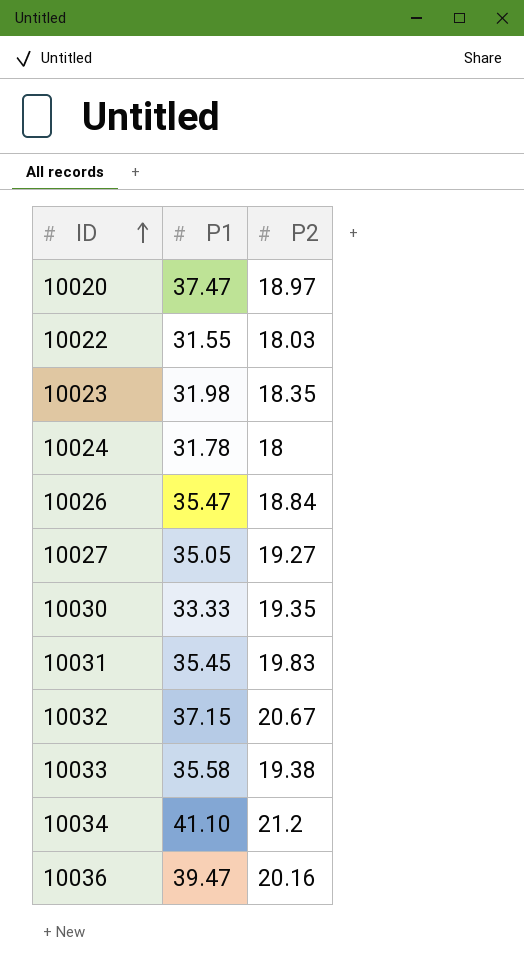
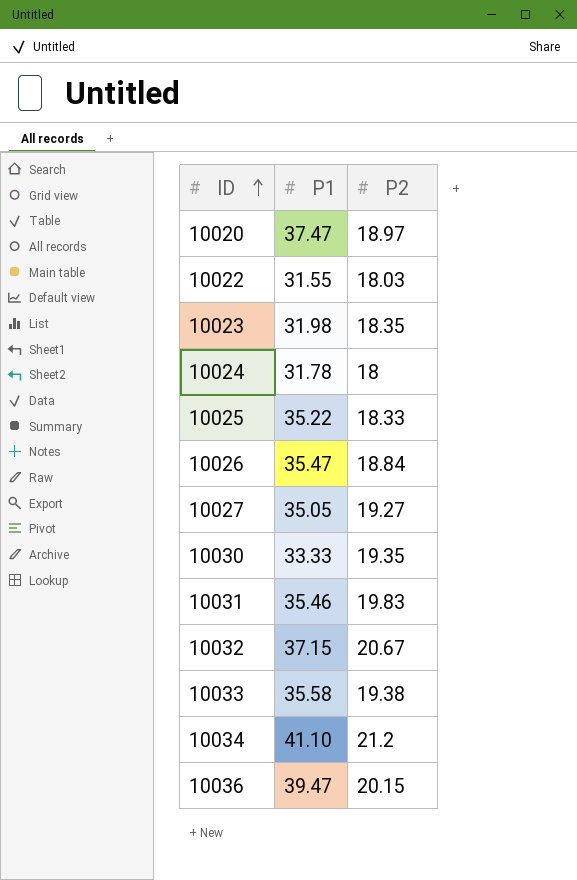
row 10025: none -> 35.22 | 18.33
10031 | P1: 35.45 -> 35.46
10036 | P2: 20.16 -> 20.15

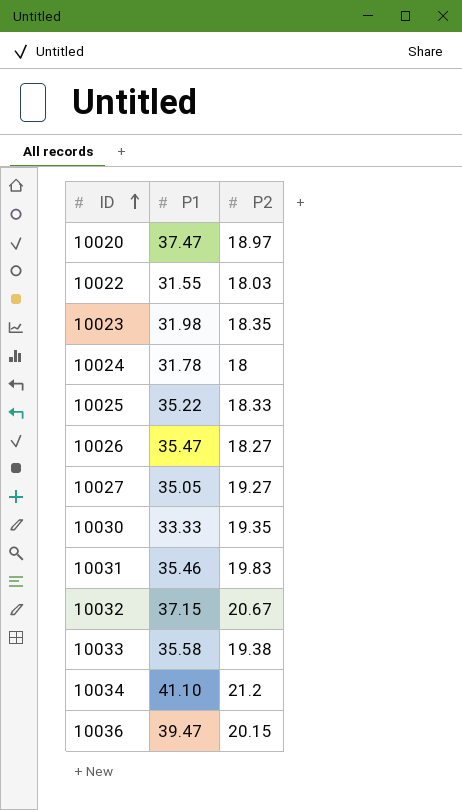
10026 | P2: 18.84 -> 18.27

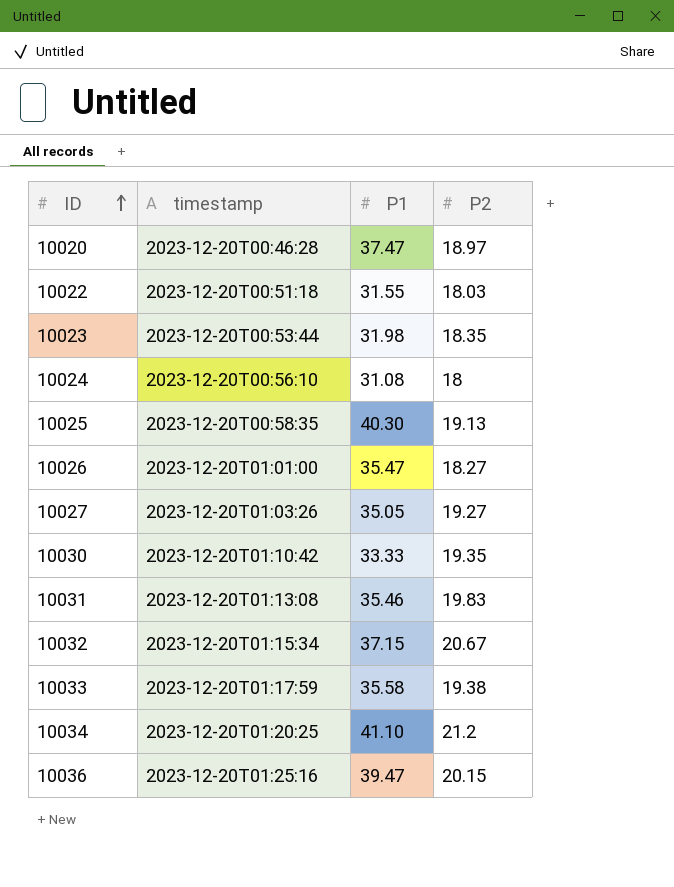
column timestamp | position: none -> 2
10024 | P1: 31.78 -> 31.08
10025 | P1: 35.22 -> 40.30
10025 | P2: 18.33 -> 19.13

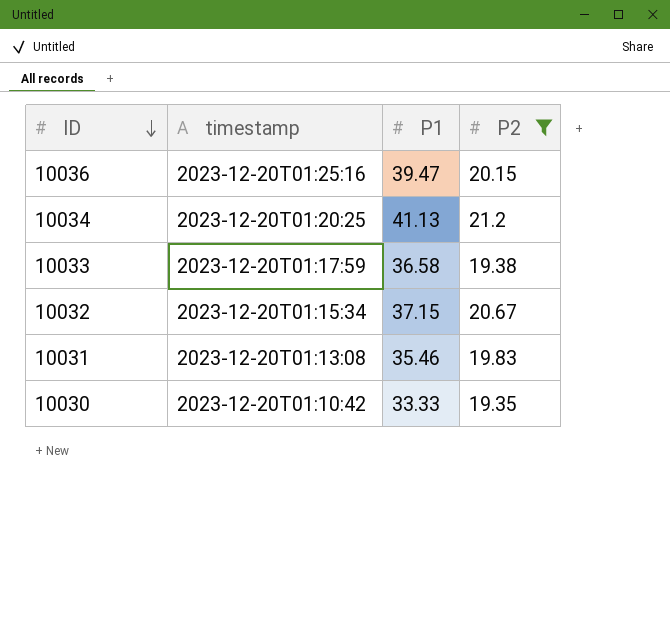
filter: none -> P2 >= 19.35
row order: ID ascending -> ID descending
10034 | P1: 41.10 -> 41.13
10033 | P1: 35.58 -> 36.58

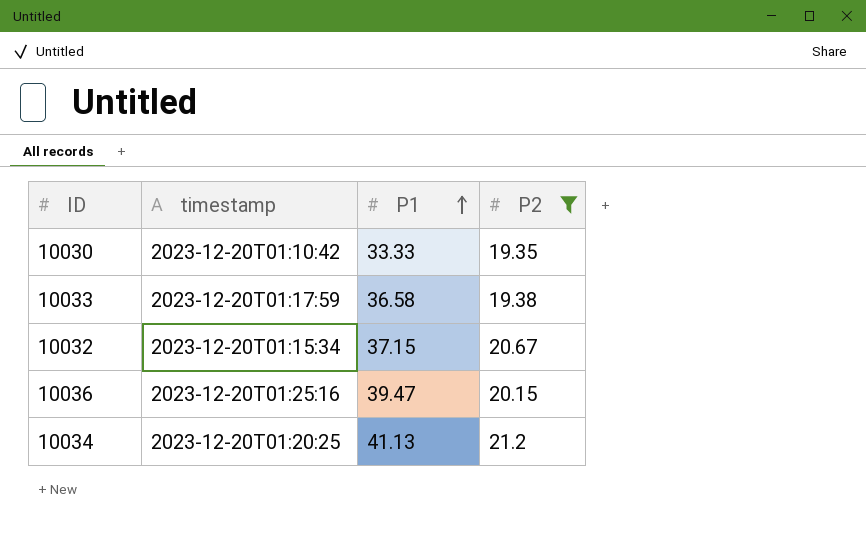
row order: ID descending -> P1 ascending
row 10031: 2023-12-20T01:13:08 | 35.46 | 19.83 -> none

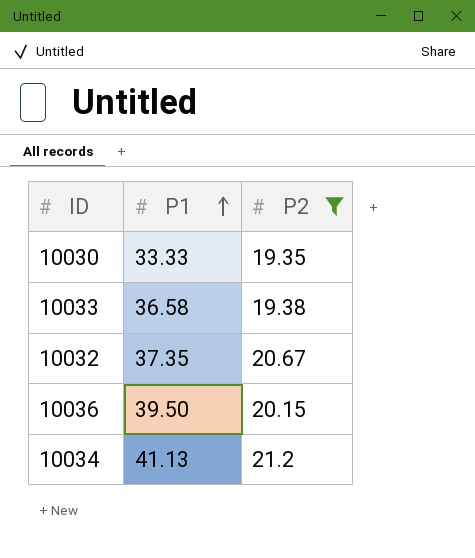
column timestamp | position: 2 -> none
10032 | P1: 37.15 -> 37.35
10036 | P1: 39.47 -> 39.50

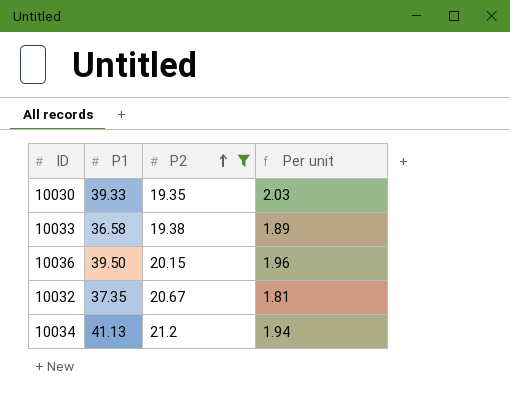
row order: P1 ascending -> P2 ascending
column Per unit | formula: none -> [P1] / [P2]
10030 | P1: 33.33 -> 39.33

